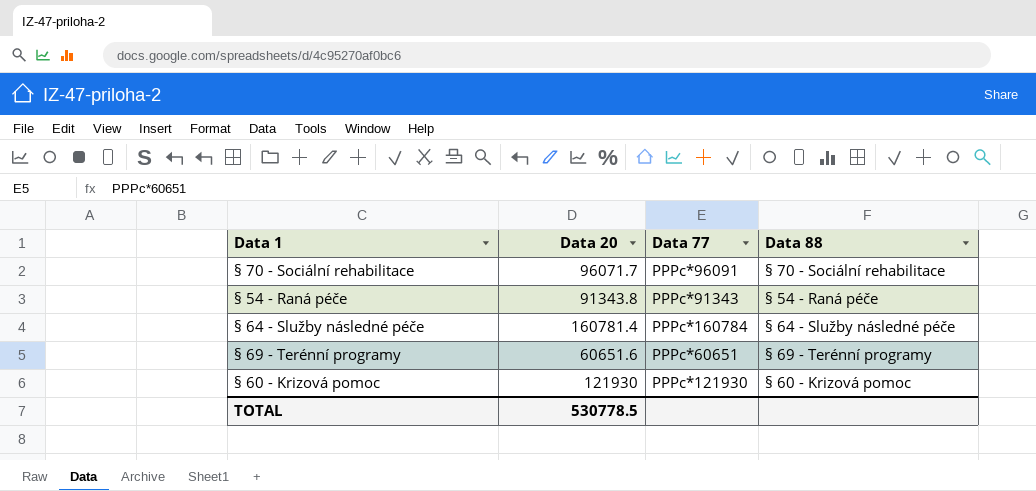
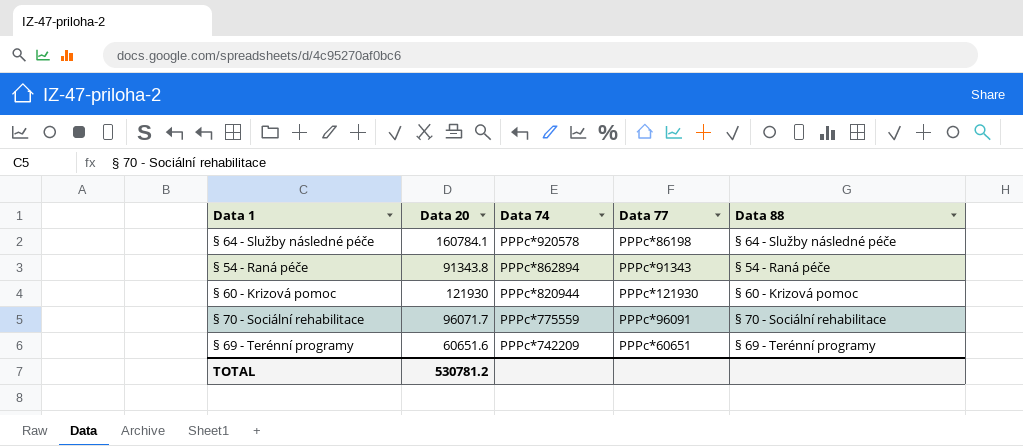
row order: none -> Data 74 descending
column Data 74 | position: none -> 3
§ 64 - Služby následné péče | Data 20: 160781.4 -> 160784.1
§ 64 - Služby následné péče | Data 77: PPPc*160784 -> PPPc*86198
TOTAL | Data 20: 530778.5 -> 530781.2

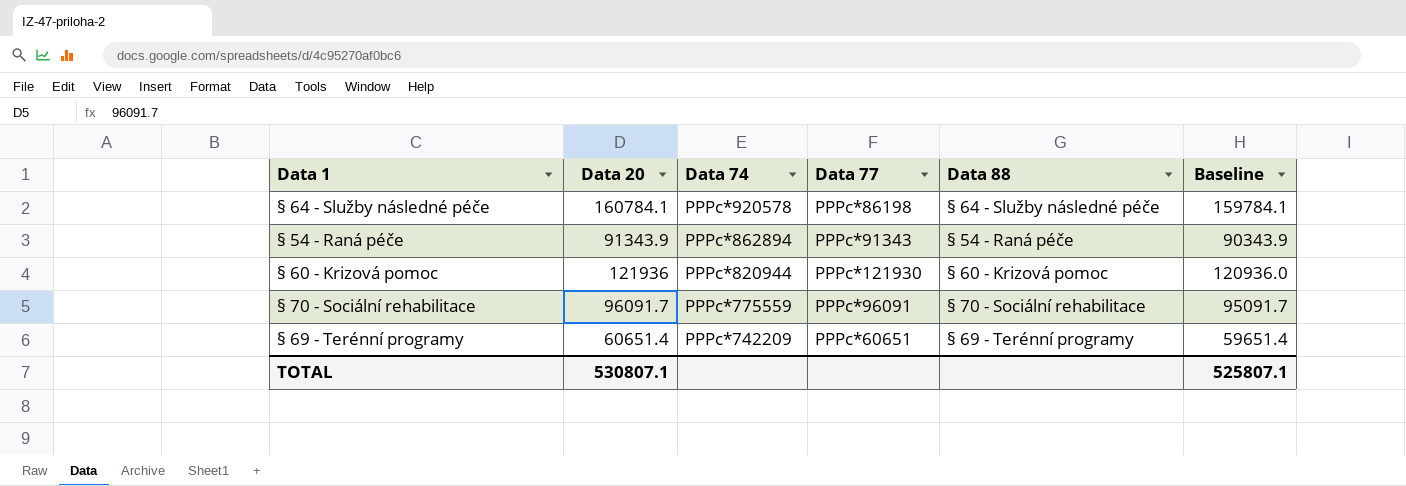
column Baseline | formula: none -> [Data 20] - 1000
§ 54 - Raná péče | Data 20: 91343.8 -> 91343.9
§ 60 - Krizová pomoc | Data 20: 121930 -> 121936
§ 70 - Sociální rehabilitace | Data 20: 96071.7 -> 96091.7
§ 69 - Terénní programy | Data 20: 60651.6 -> 60651.4
TOTAL | Data 20: 530781.2 -> 530807.1

